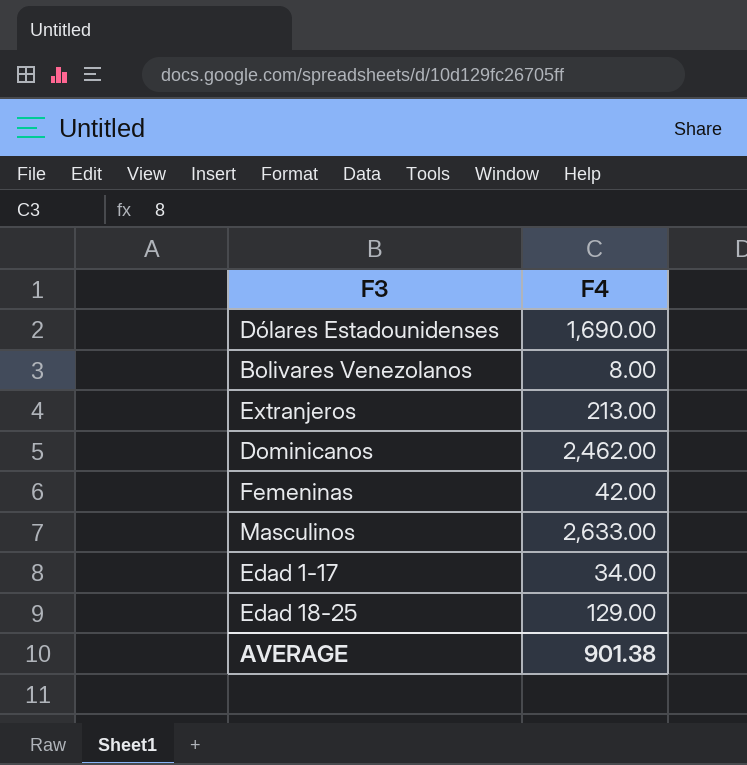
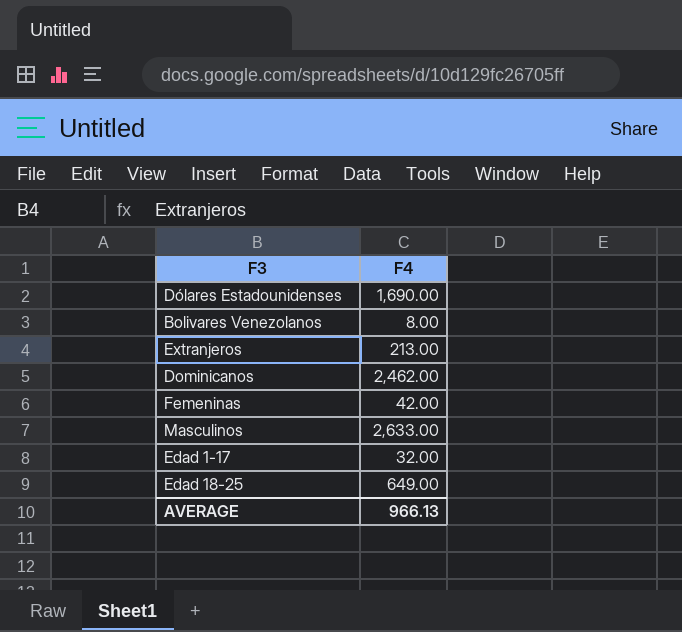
Edad 1-17 | F4: 34.00 -> 32.00
Edad 18-25 | F4: 129.00 -> 649.00
AVERAGE | F4: 901.38 -> 966.13

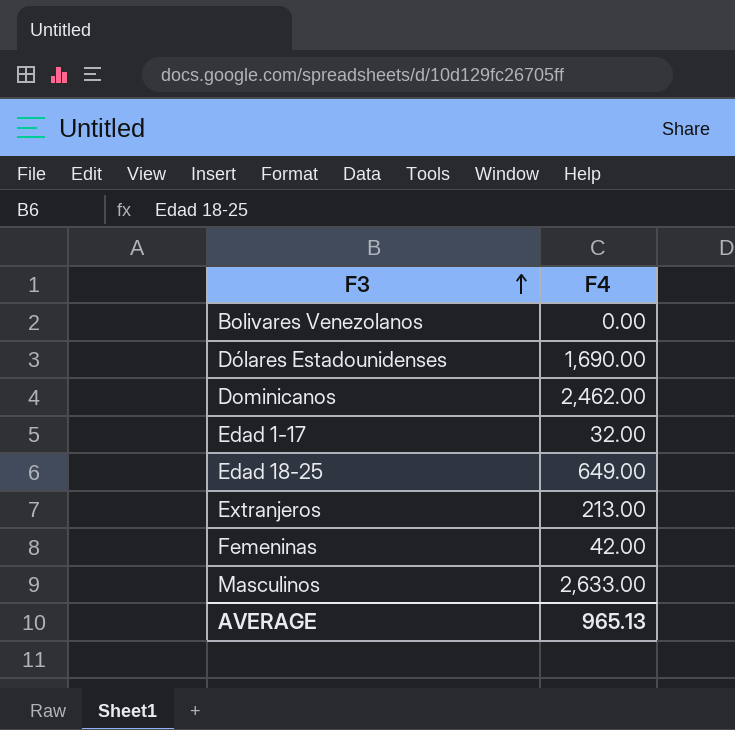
row order: none -> F3 ascending
Bolivares Venezolanos | F4: 8.00 -> 0.00
AVERAGE | F4: 966.13 -> 965.13

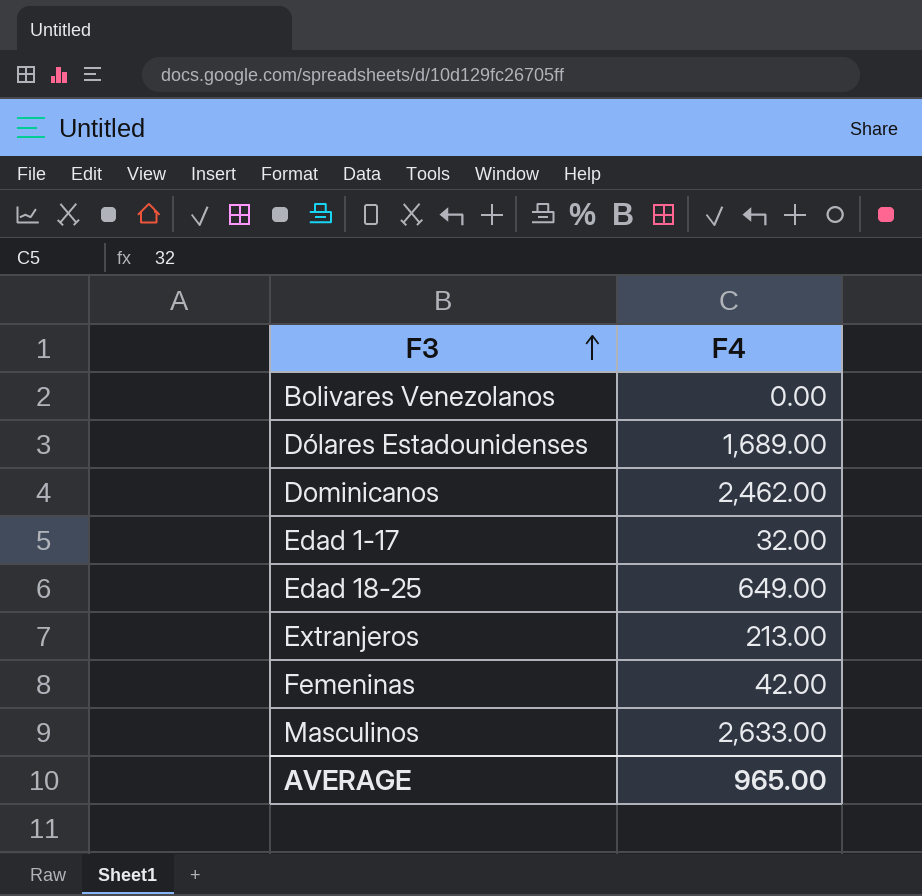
Dólares Estadounidenses | F4: 1,690.00 -> 1,689.00
AVERAGE | F4: 965.13 -> 965.00

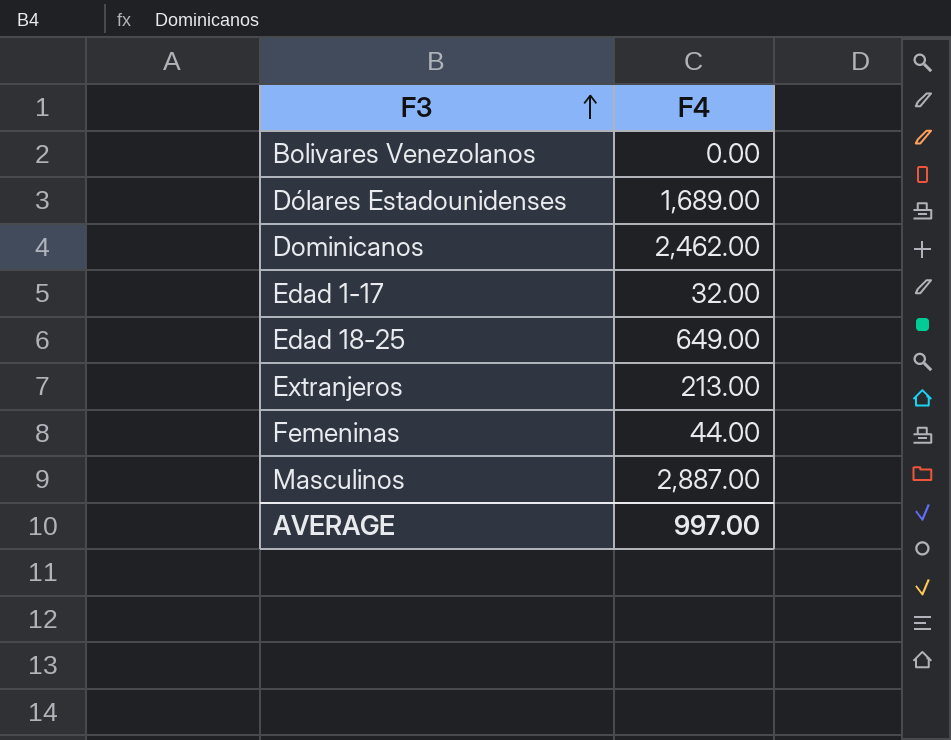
Femeninas | F4: 42.00 -> 44.00
Masculinos | F4: 2,633.00 -> 2,887.00
AVERAGE | F4: 965.00 -> 997.00

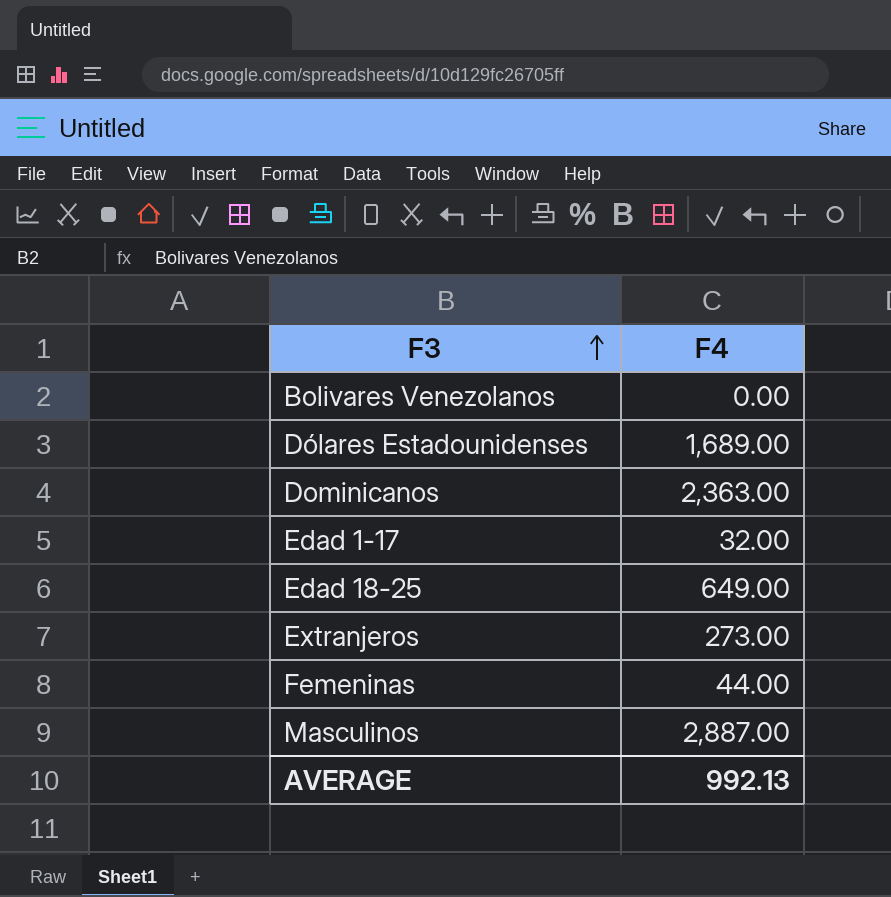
Dominicanos | F4: 2,462.00 -> 2,363.00
Extranjeros | F4: 213.00 -> 273.00
AVERAGE | F4: 997.00 -> 992.13

